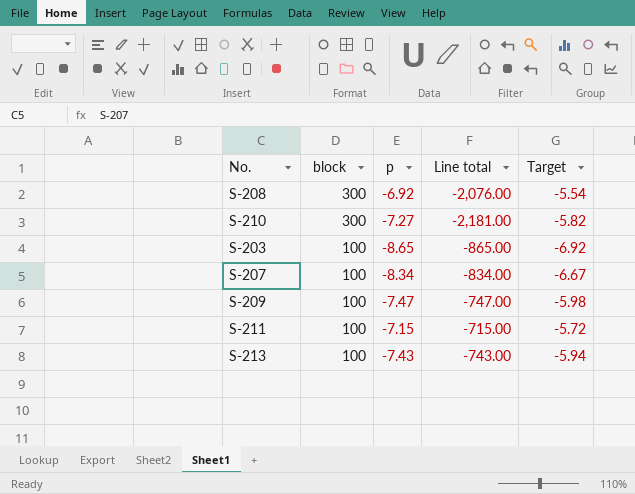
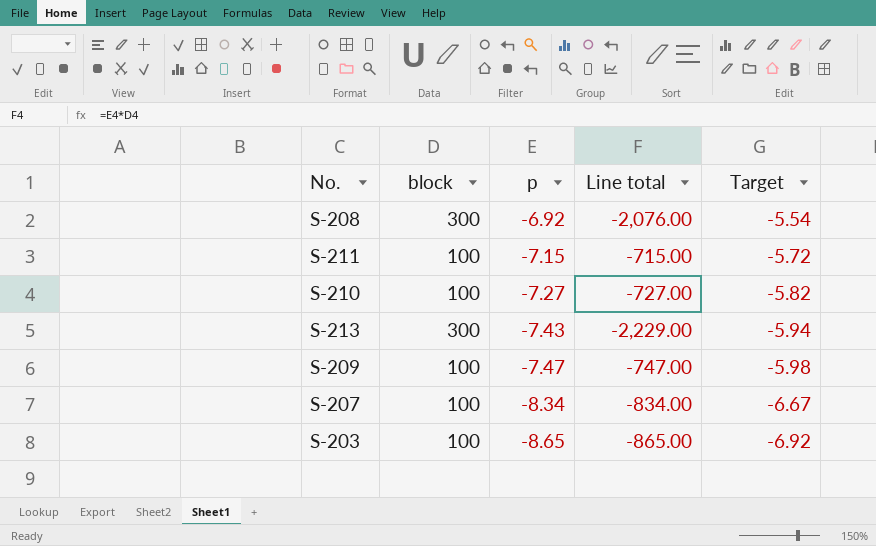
row order: block descending -> p descending
S-210 | block: 300 -> 100
S-210 | Line total: -2,181.00 -> -727.00
S-213 | block: 100 -> 300
S-213 | Line total: -743.00 -> -2,229.00

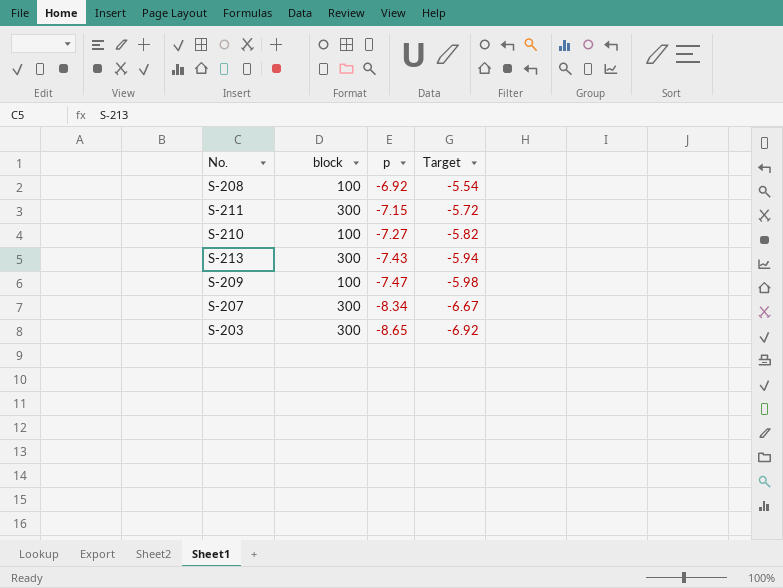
column Line total | formula: [block] * [p] -> none
S-208 | block: 300 -> 100
S-211 | block: 100 -> 300
S-207 | block: 100 -> 300
S-203 | block: 100 -> 300

